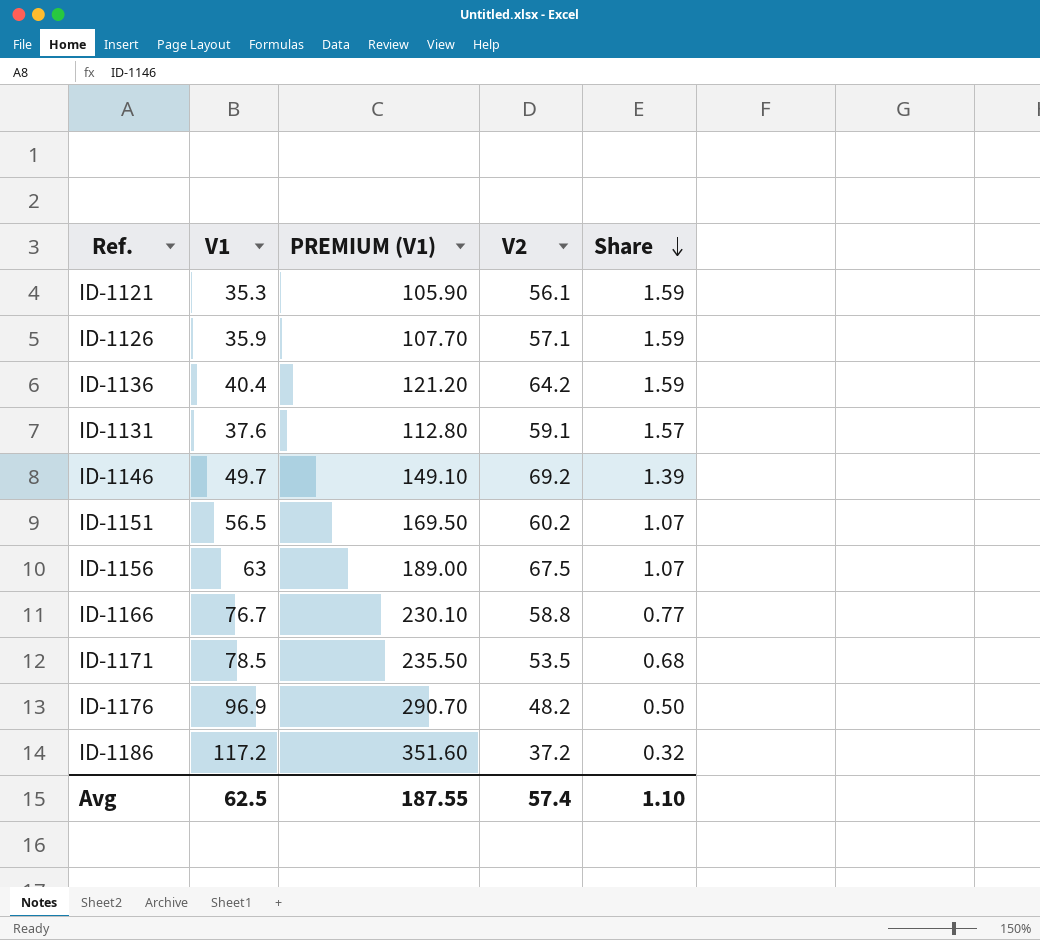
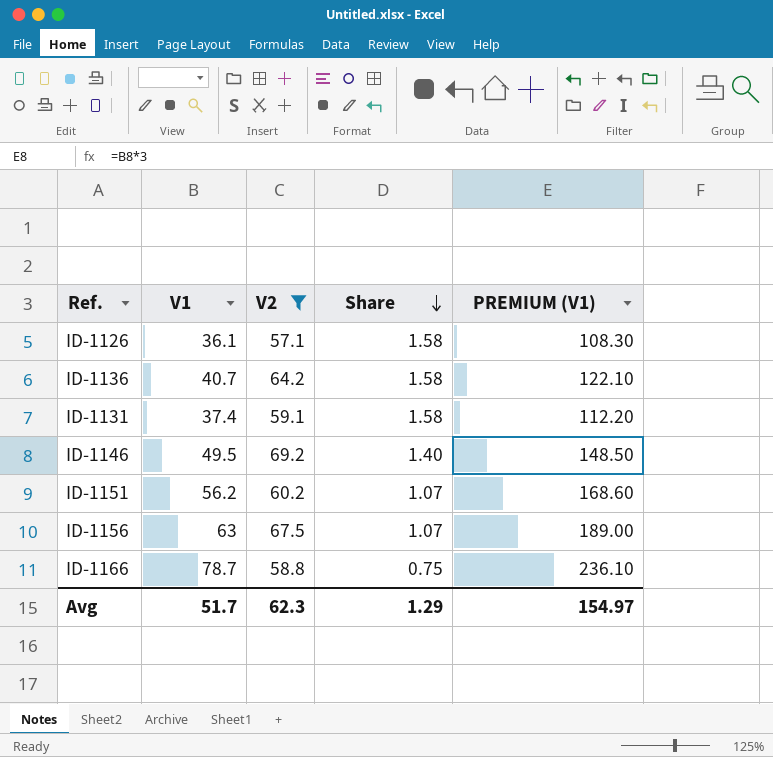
filter: none -> V2 >= 57.1
column PREMIUM (V1) | position: 3 -> 5
ID-1126 | V1: 35.9 -> 36.1
ID-1126 | Share: 1.59 -> 1.58
ID-1126 | PREMIUM (V1): 107.70 -> 108.30
ID-1136 | V1: 40.4 -> 40.7
ID-1136 | Share: 1.59 -> 1.58
ID-1136 | PREMIUM (V1): 121.20 -> 122.10
ID-1131 | V1: 37.6 -> 37.4
ID-1131 | Share: 1.57 -> 1.58
ID-1131 | PREMIUM (V1): 112.80 -> 112.20
ID-1146 | V1: 49.7 -> 49.5
ID-1146 | Share: 1.39 -> 1.40
ID-1146 | PREMIUM (V1): 149.10 -> 148.50
ID-1151 | V1: 56.5 -> 56.2
ID-1151 | PREMIUM (V1): 169.50 -> 168.60
ID-1166 | V1: 76.7 -> 78.7
ID-1166 | Share: 0.77 -> 0.75
ID-1166 | PREMIUM (V1): 230.10 -> 236.10
Avg | V1: 62.5 -> 51.7
Avg | V2: 57.4 -> 62.3
Avg | Share: 1.10 -> 1.29
Avg | PREMIUM (V1): 187.55 -> 154.97

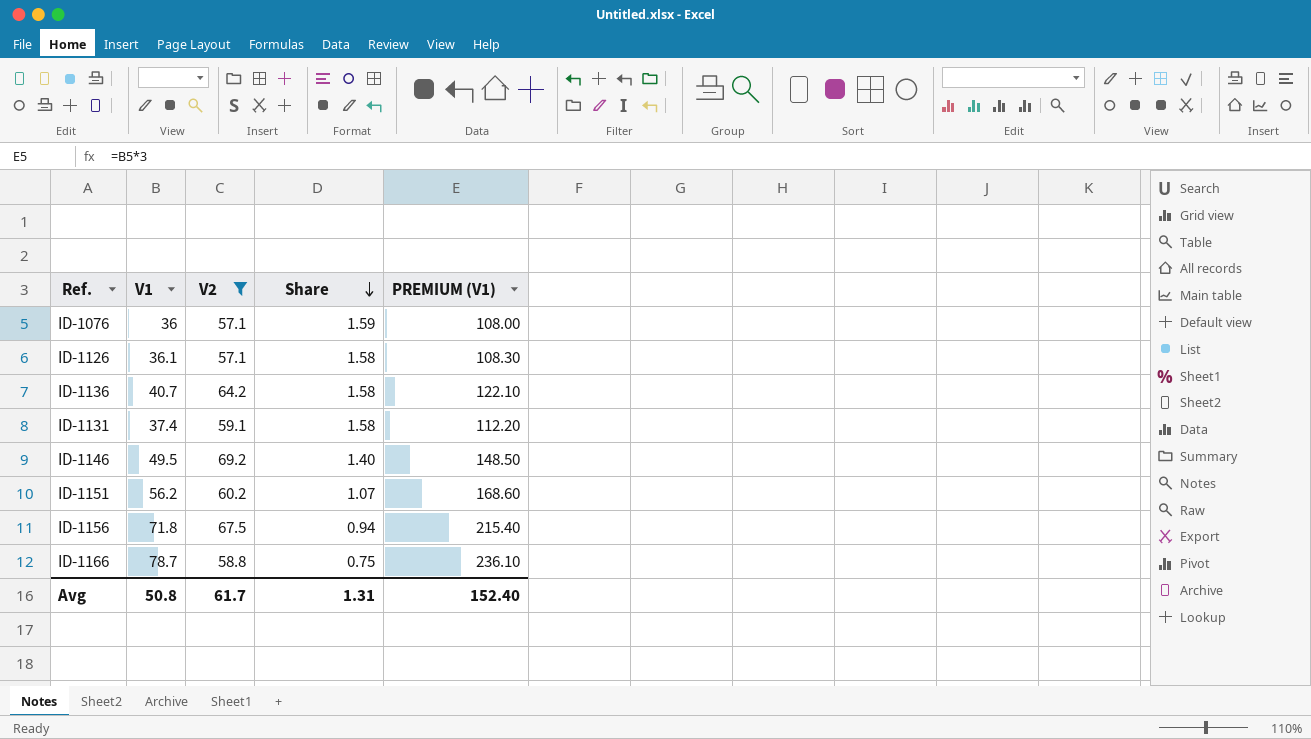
row ID-1076: none -> 36 | 57.1 | 1.59 | 108.00
ID-1156 | V1: 63 -> 71.8
ID-1156 | Share: 1.07 -> 0.94
ID-1156 | PREMIUM (V1): 189.00 -> 215.40
Avg | V1: 51.7 -> 50.8
Avg | V2: 62.3 -> 61.7
Avg | Share: 1.29 -> 1.31
Avg | PREMIUM (V1): 154.97 -> 152.40

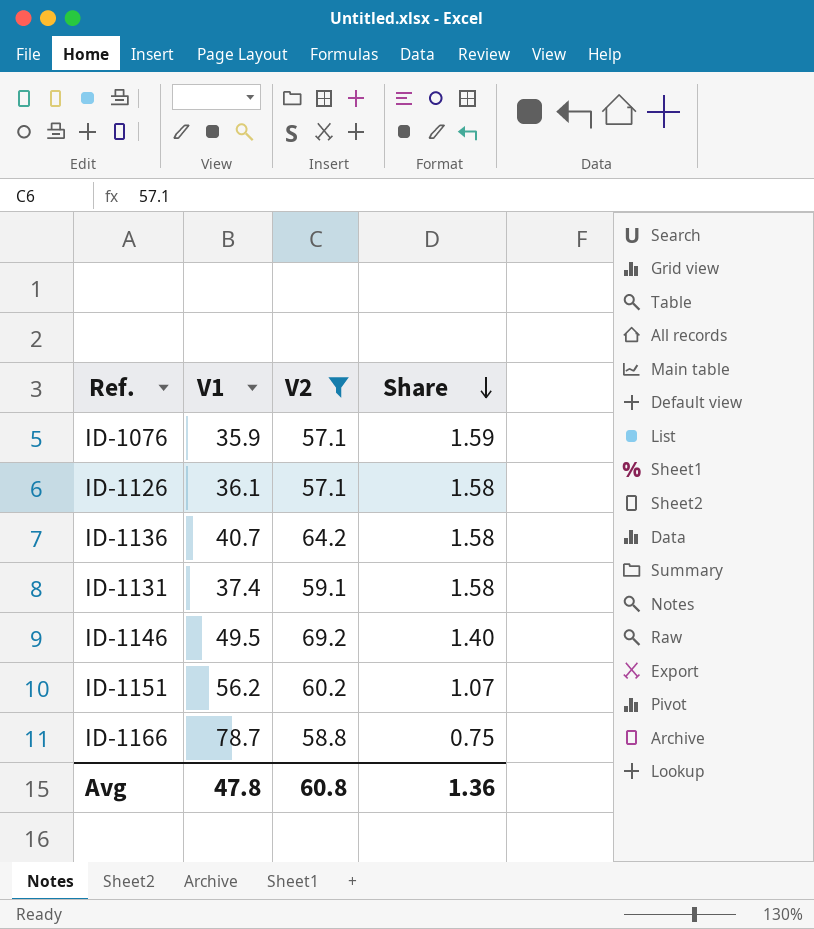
column PREMIUM (V1) | formula: [V1] * 3 -> none
row ID-1156: 71.8 | 67.5 | 0.94 | 215.40 -> none
ID-1076 | V1: 36 -> 35.9
Avg | V1: 50.8 -> 47.8
Avg | V2: 61.7 -> 60.8
Avg | Share: 1.31 -> 1.36

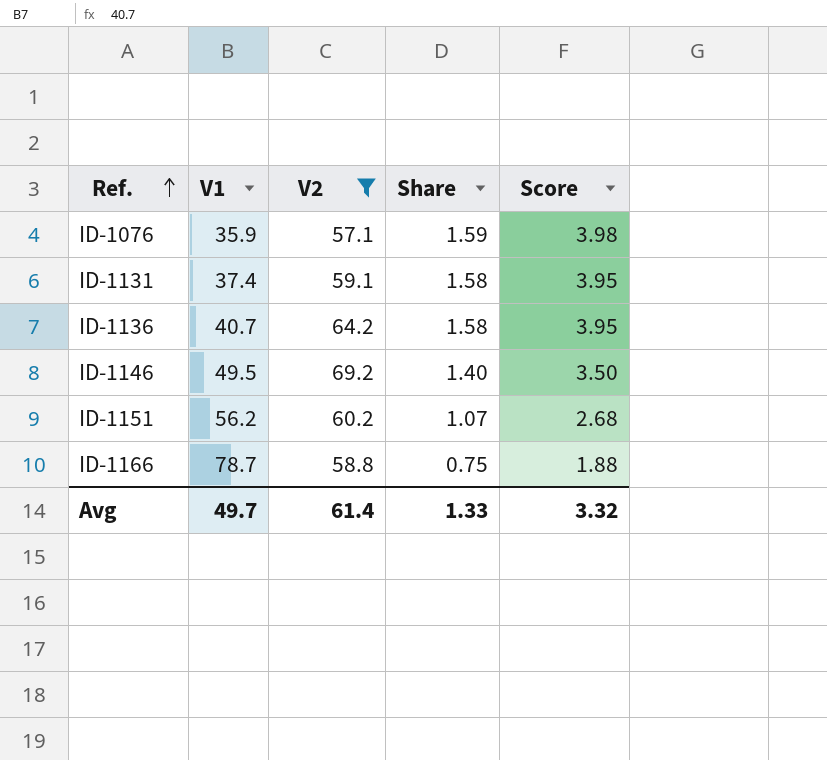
row order: Share descending -> Ref. ascending
column Score | formula: none -> [Share] * 2.5
row ID-1126: 36.1 | 57.1 | 1.58 -> none
Avg | V1: 47.8 -> 49.7
Avg | V2: 60.8 -> 61.4
Avg | Share: 1.36 -> 1.33

